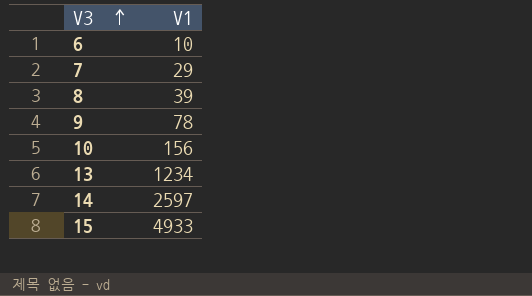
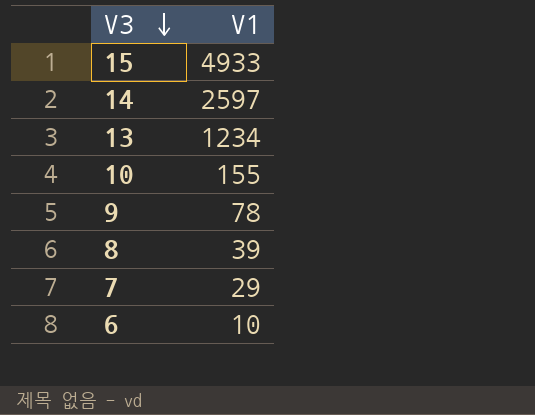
row order: V3 ascending -> V3 descending
10 | V1: 156 -> 155

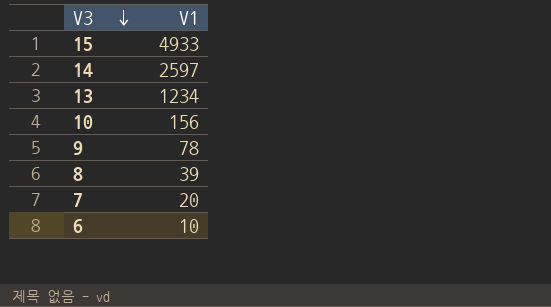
10 | V1: 155 -> 156
7 | V1: 29 -> 20

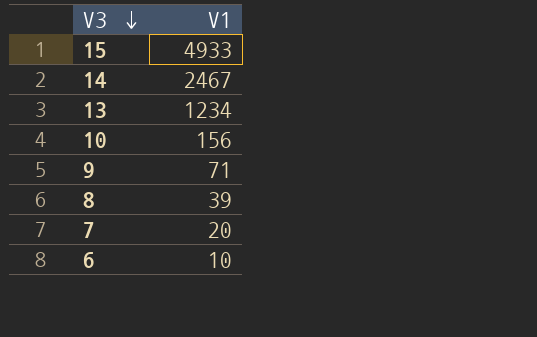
14 | V1: 2597 -> 2467
9 | V1: 78 -> 71

